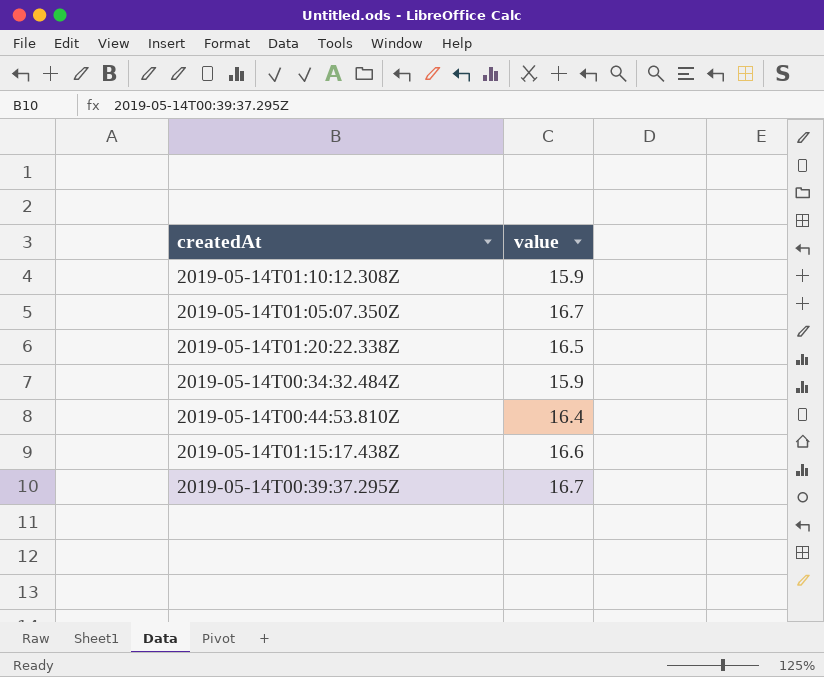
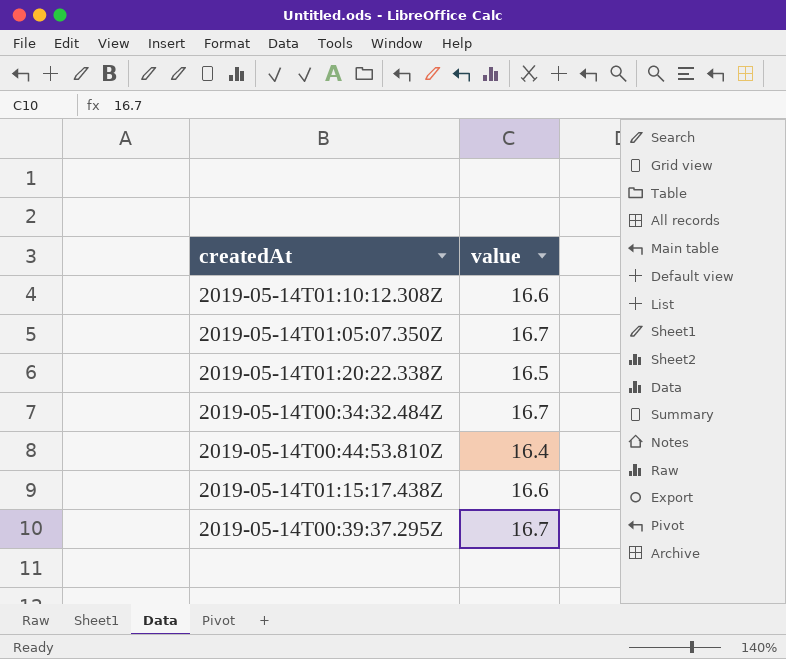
2019-05-14T01:10:12.308Z | value: 15.9 -> 16.6
2019-05-14T00:34:32.484Z | value: 15.9 -> 16.7

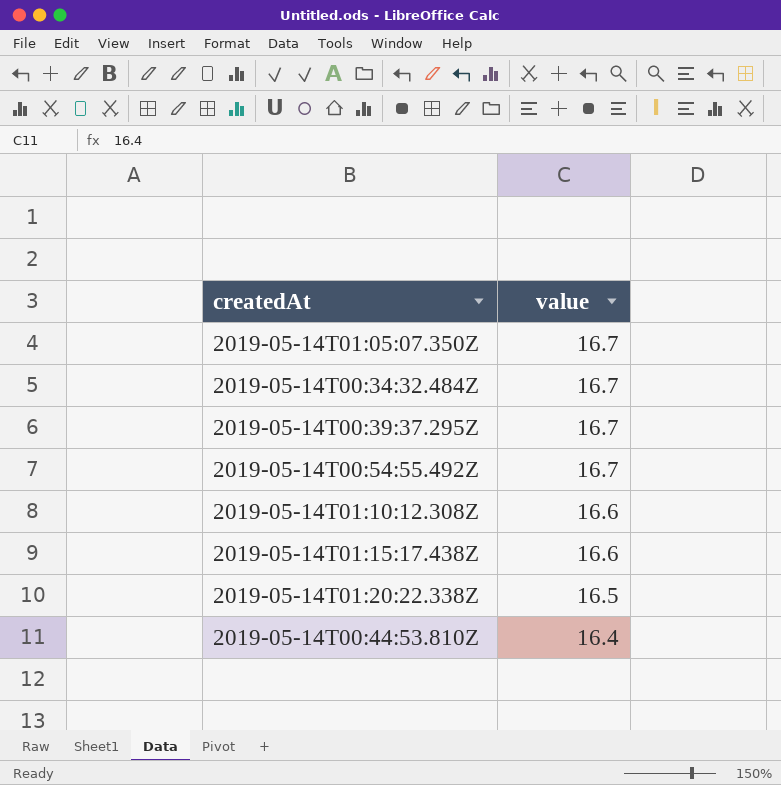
row order: none -> value descending
row 2019-05-14T00:54:55.492Z: none -> 16.7

